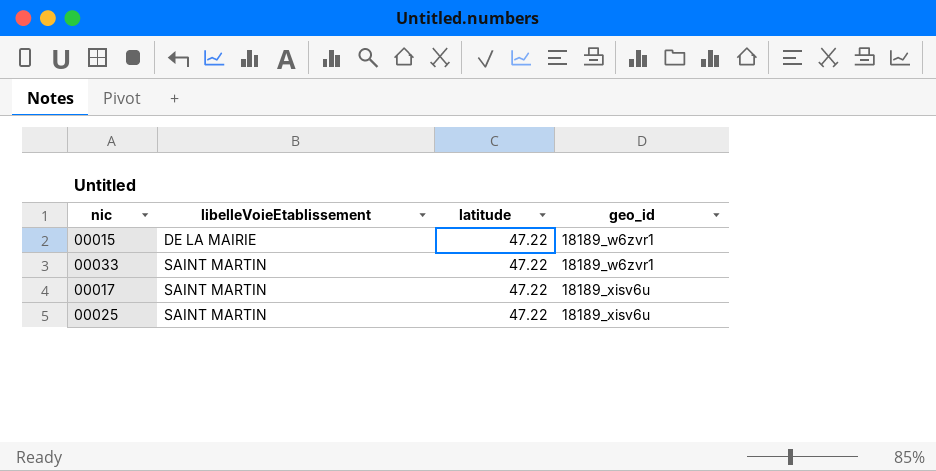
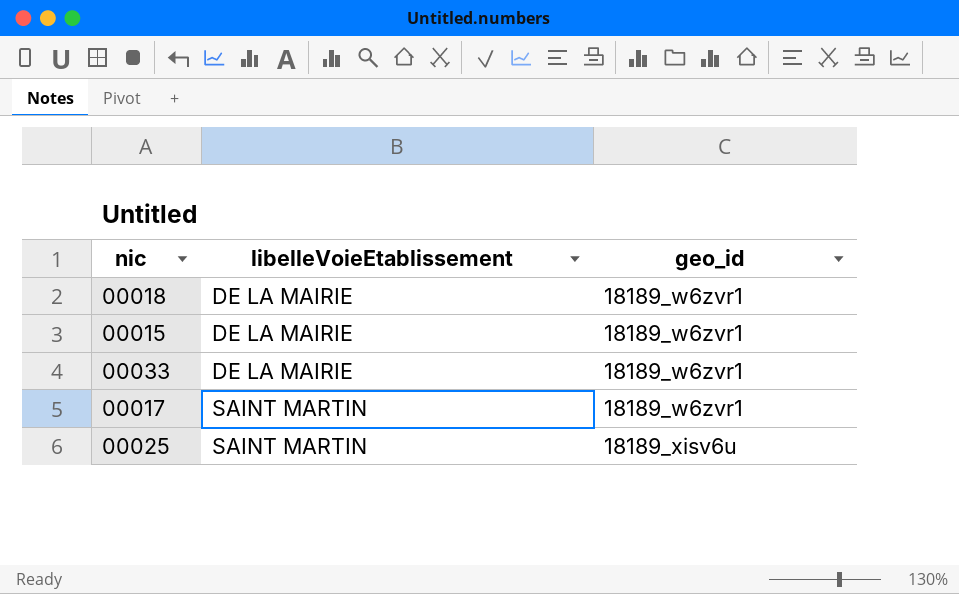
column latitude | position: 3 -> none
row 00018: none -> DE LA MAIRIE | 18189_w6zvr1
00033 | libelleVoieEtablissement: SAINT MARTIN -> DE LA MAIRIE
00017 | geo_id: 18189_xisv6u -> 18189_w6zvr1

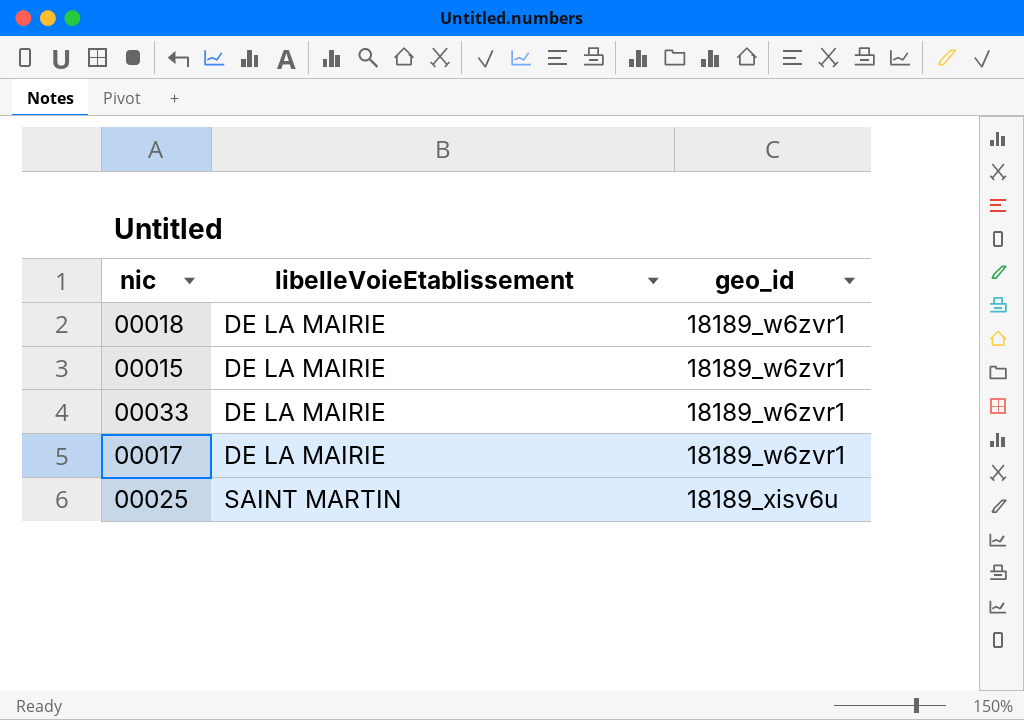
00017 | libelleVoieEtablissement: SAINT MARTIN -> DE LA MAIRIE

